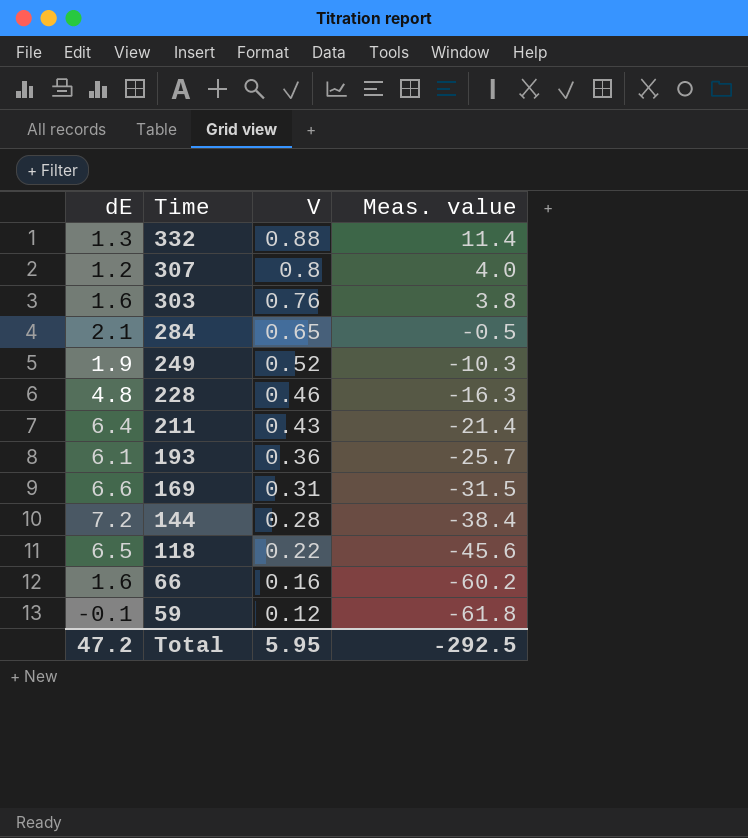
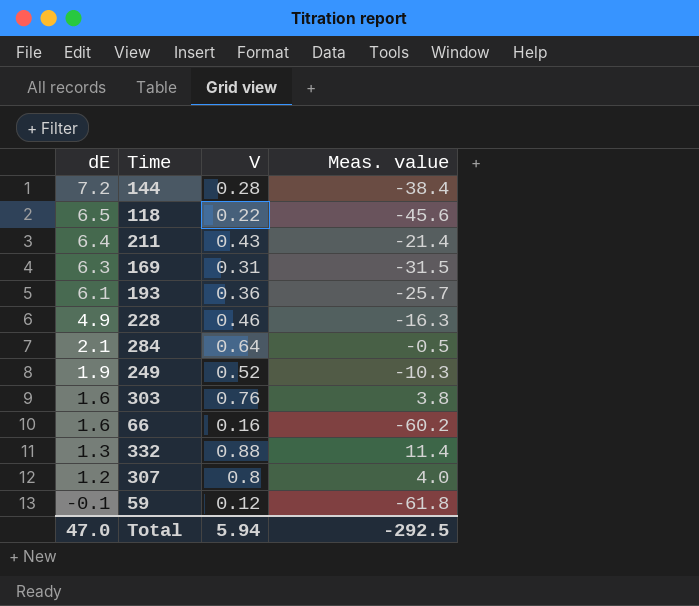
row order: Time descending -> dE descending
169 | dE: 6.6 -> 6.3
228 | dE: 4.8 -> 4.9
284 | V: 0.65 -> 0.64
Total | dE: 47.2 -> 47.0
Total | V: 5.95 -> 5.94

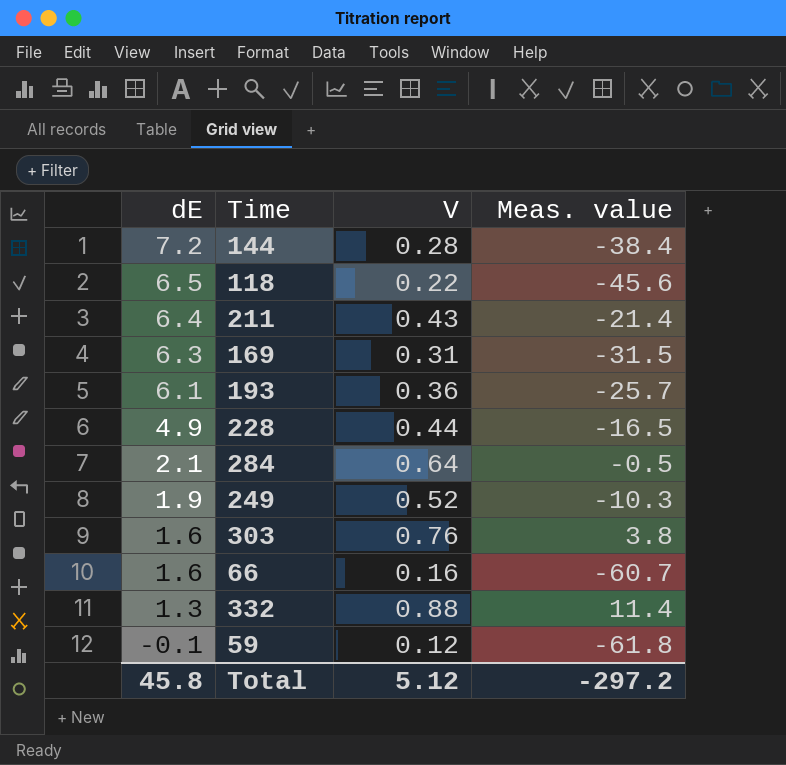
row 307: 1.2 | 0.8 | 4.0 -> none
228 | V: 0.46 -> 0.44
228 | Meas. value: -16.3 -> -16.5
66 | Meas. value: -60.2 -> -60.7
Total | dE: 47.0 -> 45.8
Total | V: 5.94 -> 5.12
Total | Meas. value: -292.5 -> -297.2

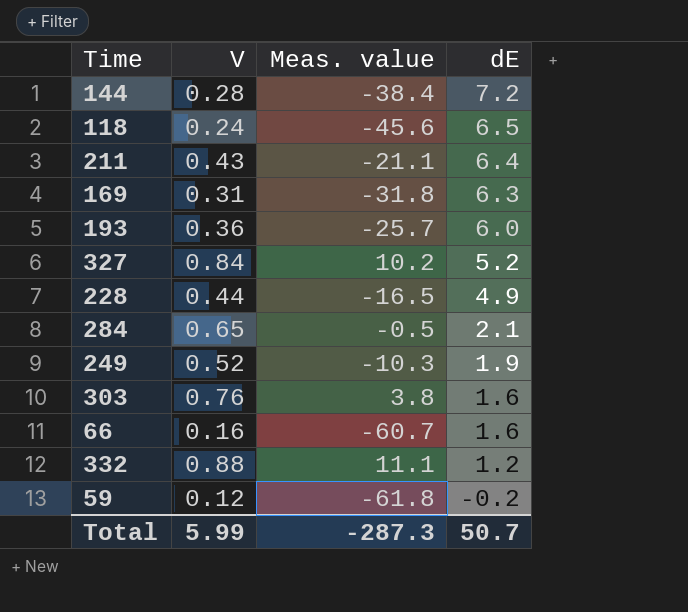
column dE | position: 1 -> 4
118 | V: 0.22 -> 0.24
211 | Meas. value: -21.4 -> -21.1
169 | Meas. value: -31.5 -> -31.8
193 | dE: 6.1 -> 6.0
row 327: none -> 0.84 | 10.2 | 5.2
284 | V: 0.64 -> 0.65
332 | Meas. value: 11.4 -> 11.1
332 | dE: 1.3 -> 1.2
59 | dE: -0.1 -> -0.2
Total | V: 5.12 -> 5.99
Total | Meas. value: -297.2 -> -287.3
Total | dE: 45.8 -> 50.7

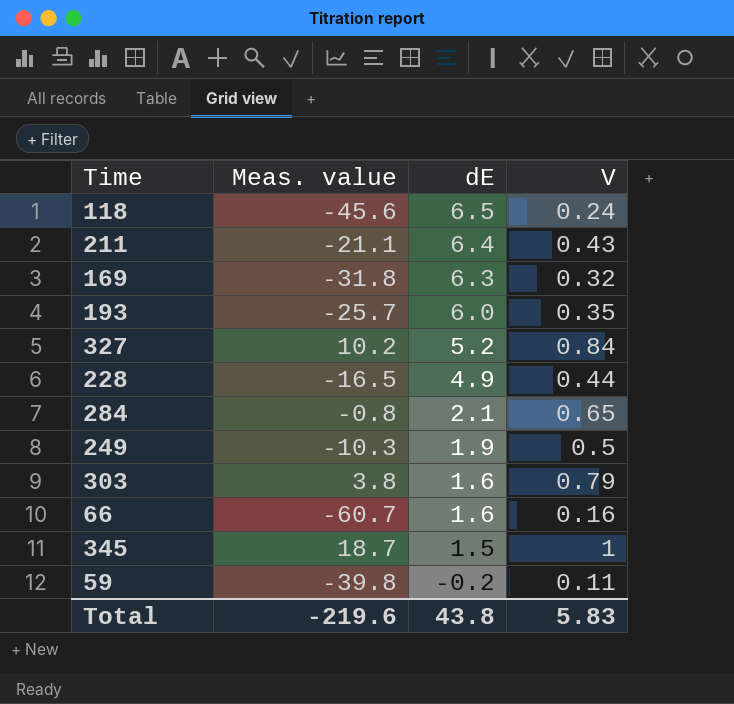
column V | position: 2 -> 4
row 144: 0.28 | -38.4 | 7.2 -> none
row 332: 0.88 | 11.1 | 1.2 -> none
169 | V: 0.31 -> 0.32
193 | V: 0.36 -> 0.35
284 | Meas. value: -0.5 -> -0.8
249 | V: 0.52 -> 0.5
303 | V: 0.76 -> 0.79
row 345: none -> 18.7 | 1.5 | 1
59 | Meas. value: -61.8 -> -39.8
59 | V: 0.12 -> 0.11
Total | Meas. value: -287.3 -> -219.6
Total | dE: 50.7 -> 43.8
Total | V: 5.99 -> 5.83

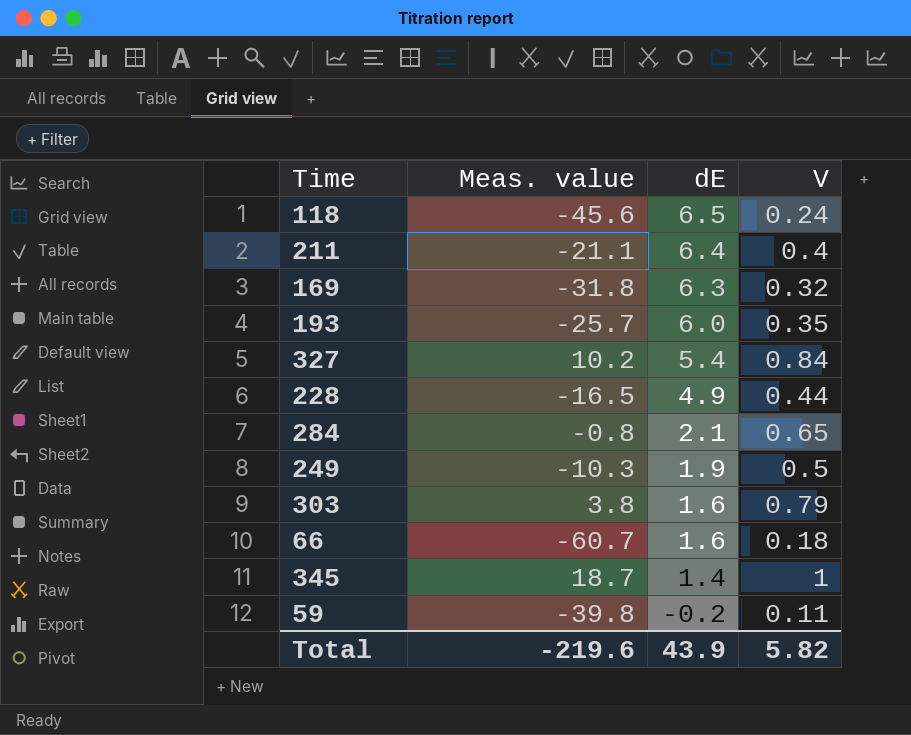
211 | V: 0.43 -> 0.4
327 | dE: 5.2 -> 5.4
66 | V: 0.16 -> 0.18
345 | dE: 1.5 -> 1.4
Total | dE: 43.8 -> 43.9
Total | V: 5.83 -> 5.82

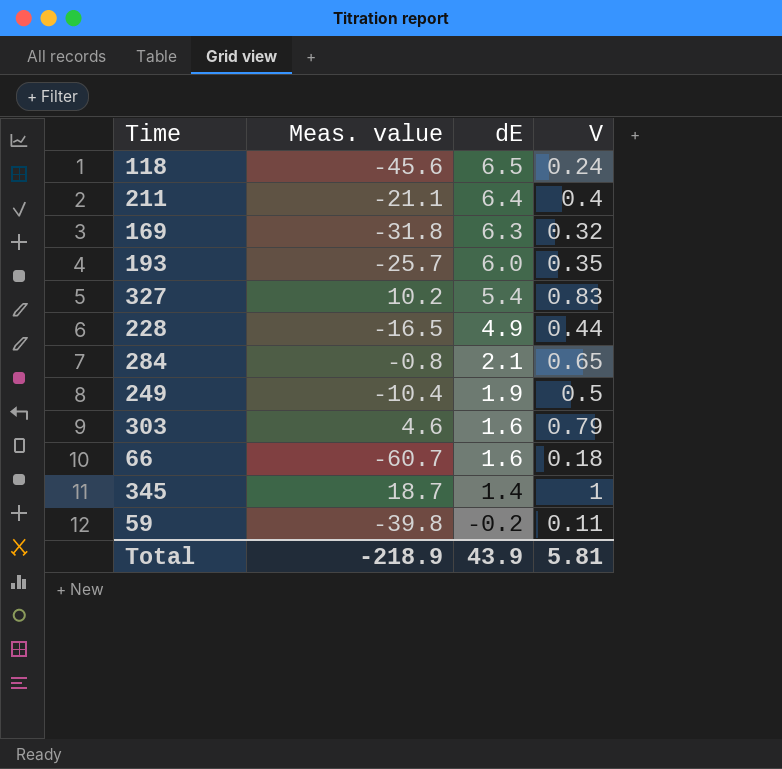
327 | V: 0.84 -> 0.83
249 | Meas. value: -10.3 -> -10.4
303 | Meas. value: 3.8 -> 4.6
Total | Meas. value: -219.6 -> -218.9
Total | V: 5.82 -> 5.81

